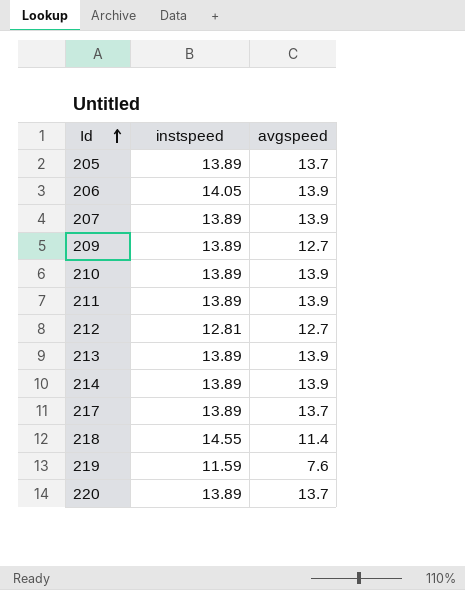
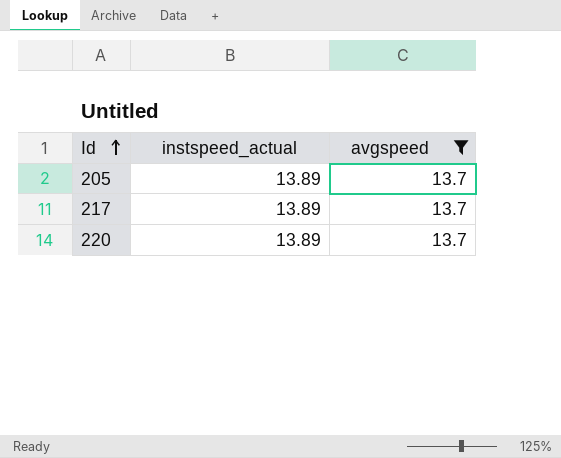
filter: none -> avgspeed = 13.7
column name: instspeed -> instspeed_actual

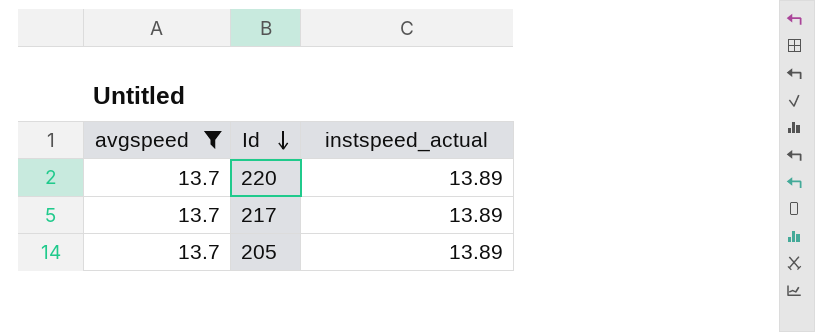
row order: Id ascending -> Id descending
column avgspeed | position: 3 -> 1

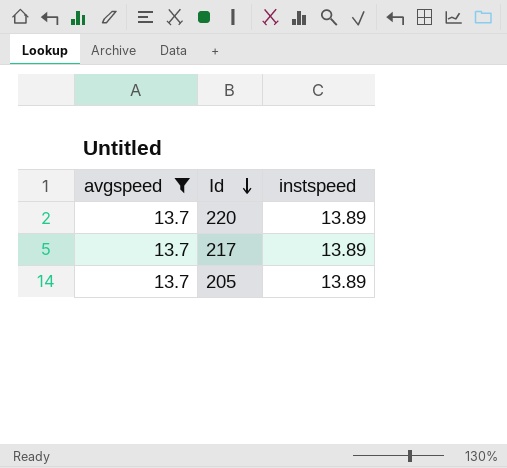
column name: instspeed_actual -> instspeed

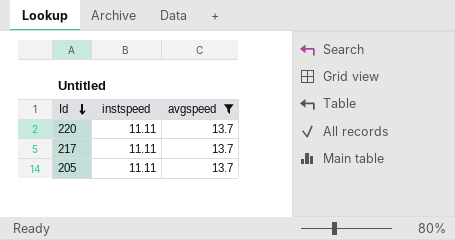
column avgspeed | position: 1 -> 3
220 | instspeed: 13.89 -> 11.11
217 | instspeed: 13.89 -> 11.11
205 | instspeed: 13.89 -> 11.11

